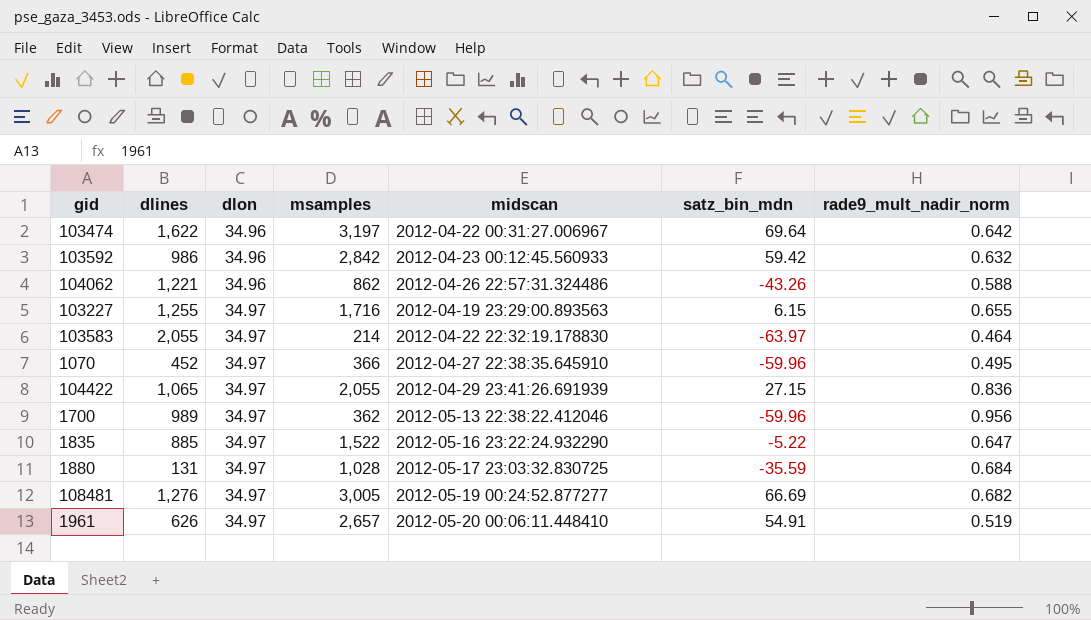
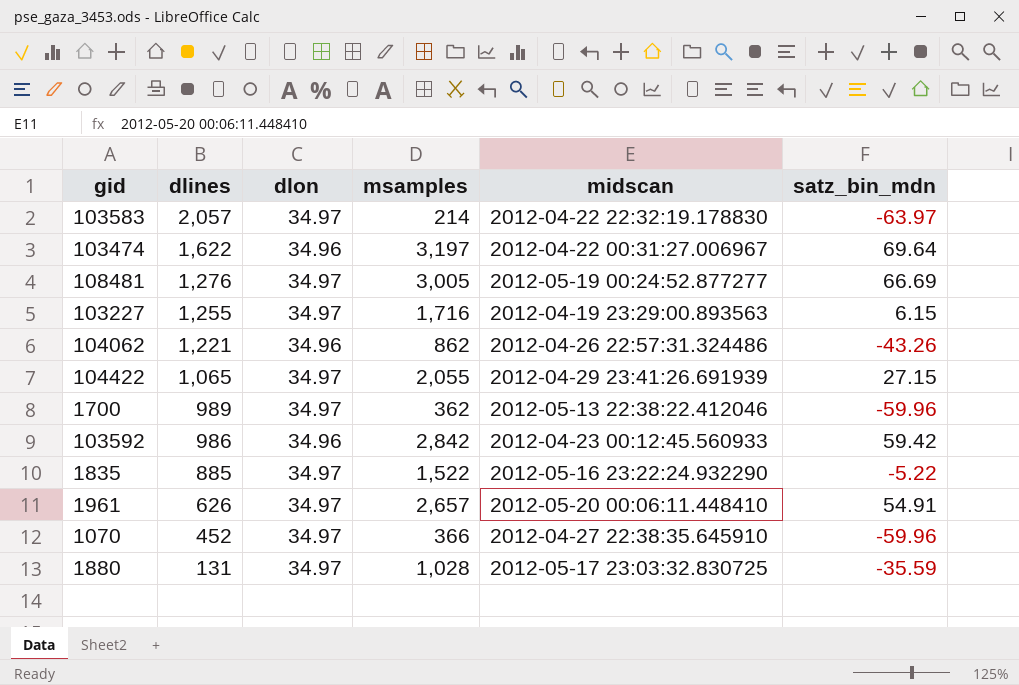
row order: dlon ascending -> dlines descending
column rade9_mult_nadir_norm | position: 7 -> none
103583 | dlines: 2,055 -> 2,057

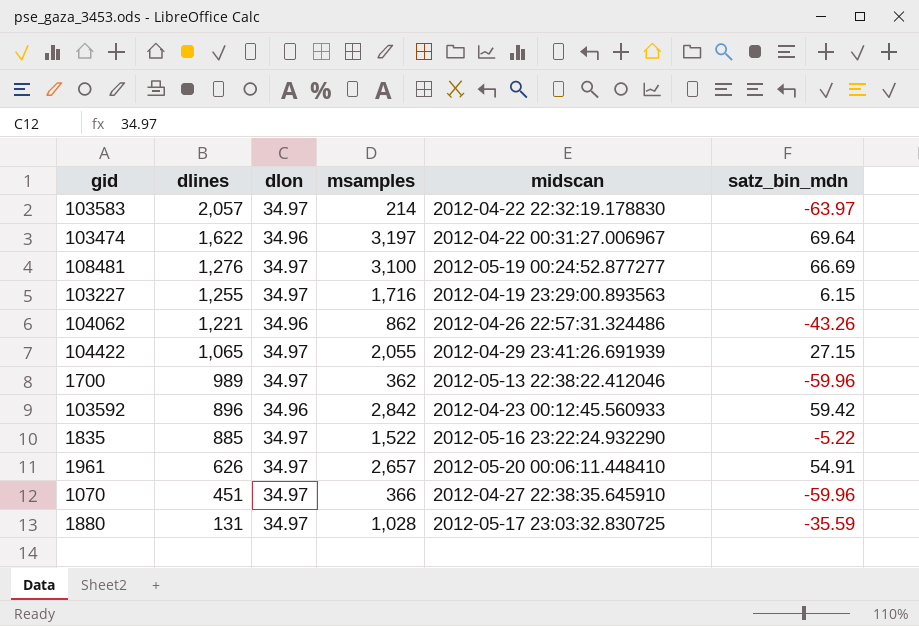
108481 | msamples: 3,005 -> 3,100
103592 | dlines: 986 -> 896
1070 | dlines: 452 -> 451

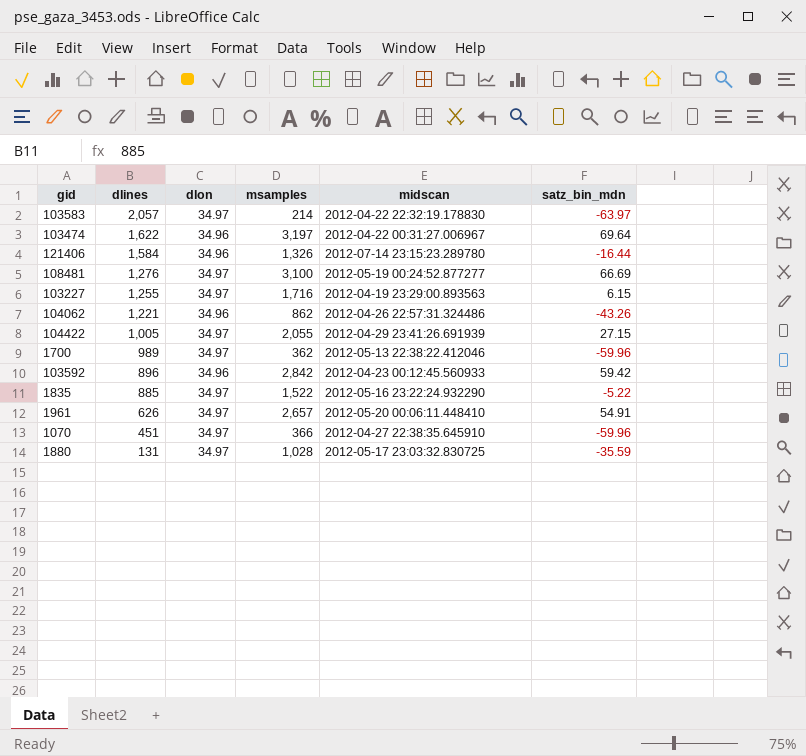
row 121406: none -> 1,584 | 34.96 | 1,326 | 2012-07-14 23:15:23.289780 | -16.44
104422 | dlines: 1,065 -> 1,005

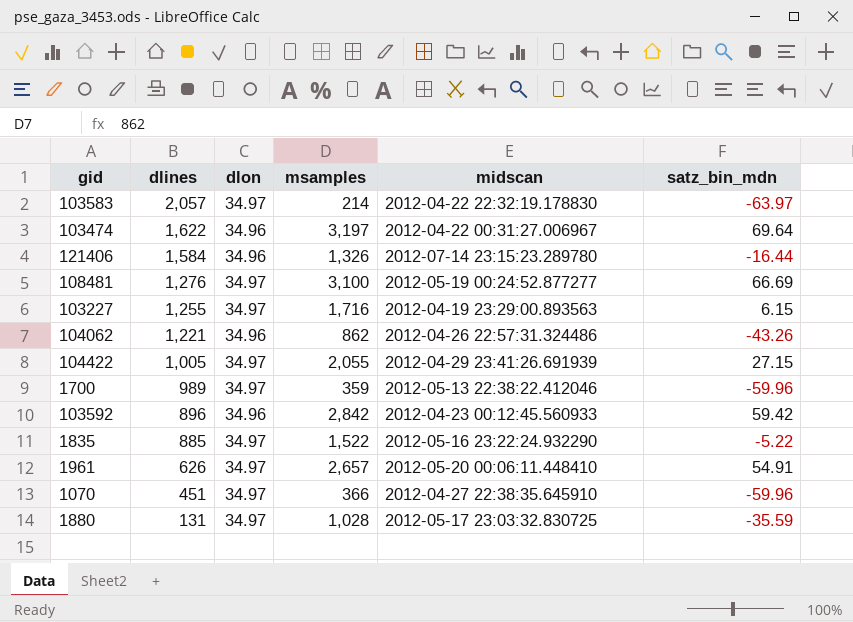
1700 | msamples: 362 -> 359

